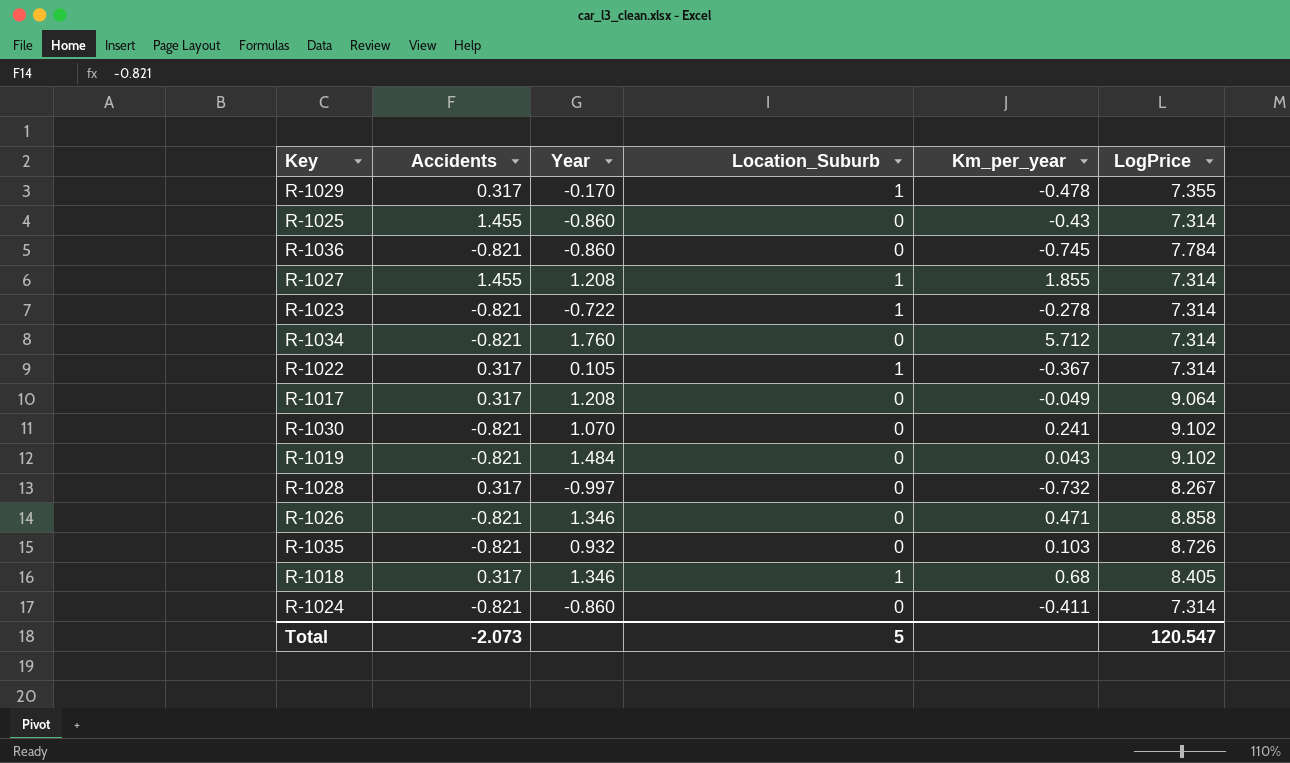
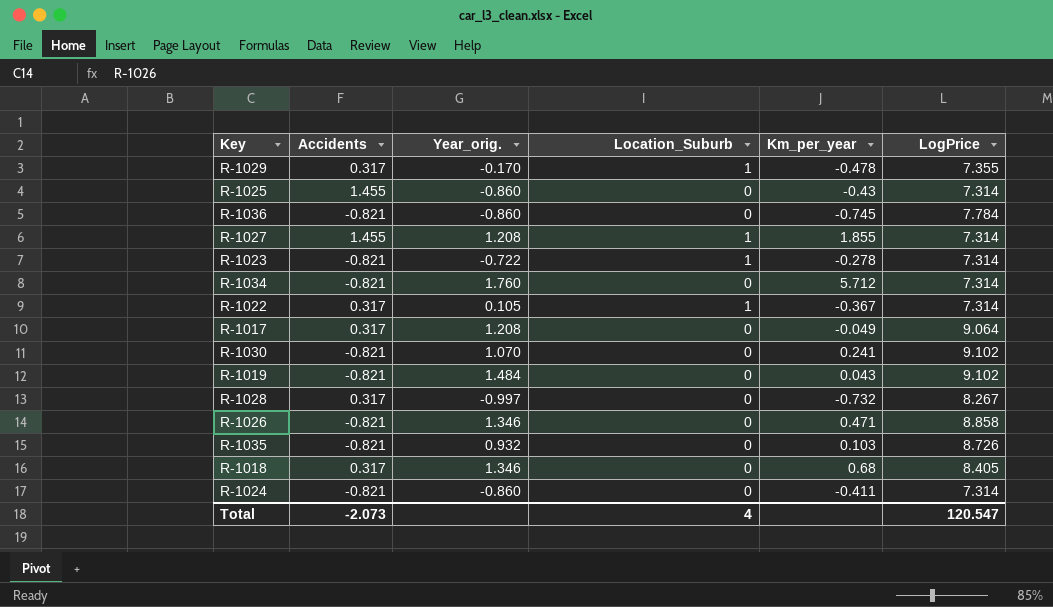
column name: Year -> Year_orig.
R-1018 | Location_Suburb: 1 -> 0
Total | Location_Suburb: 5 -> 4

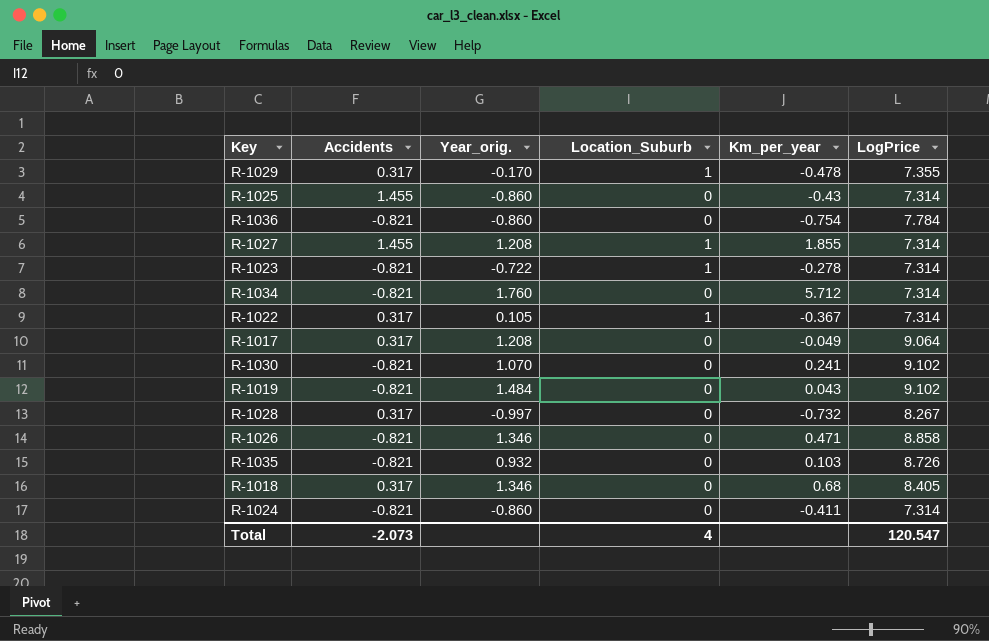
R-1036 | Km_per_year: -0.745 -> -0.754

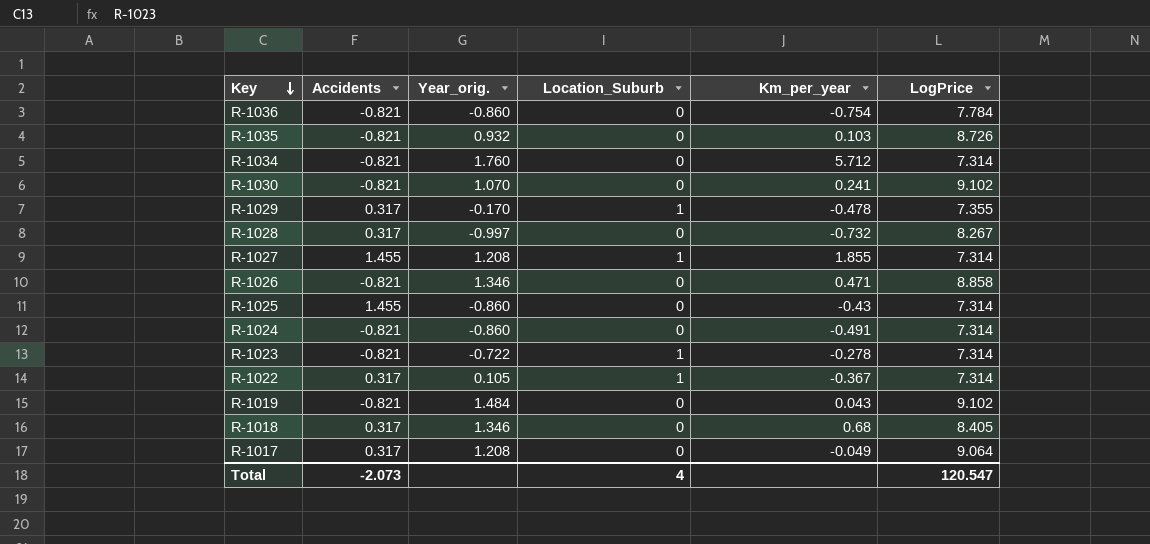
row order: none -> Key descending
R-1024 | Km_per_year: -0.411 -> -0.491

